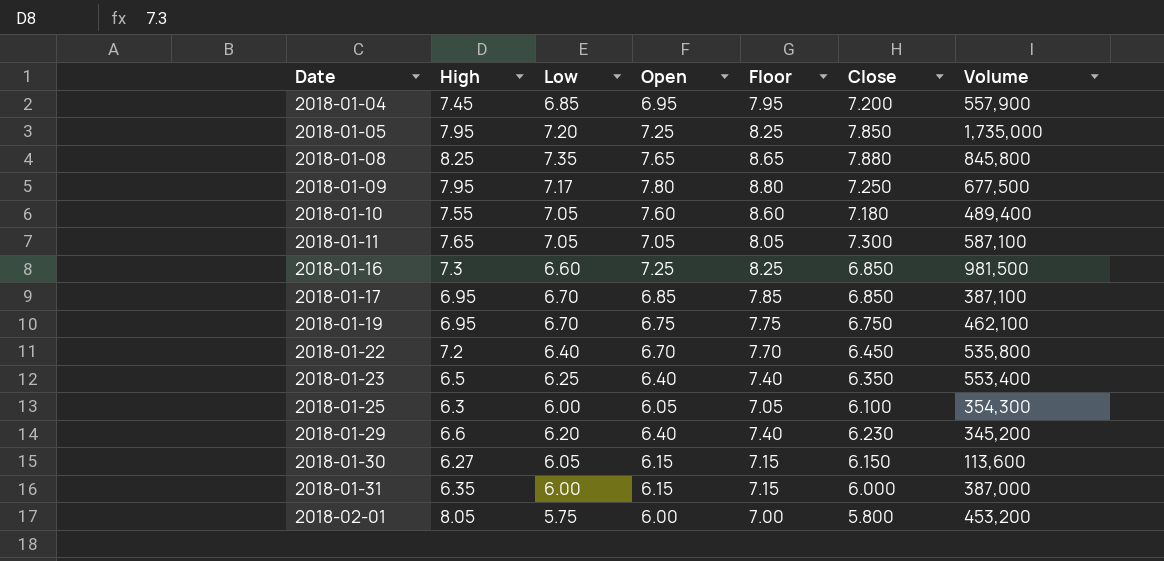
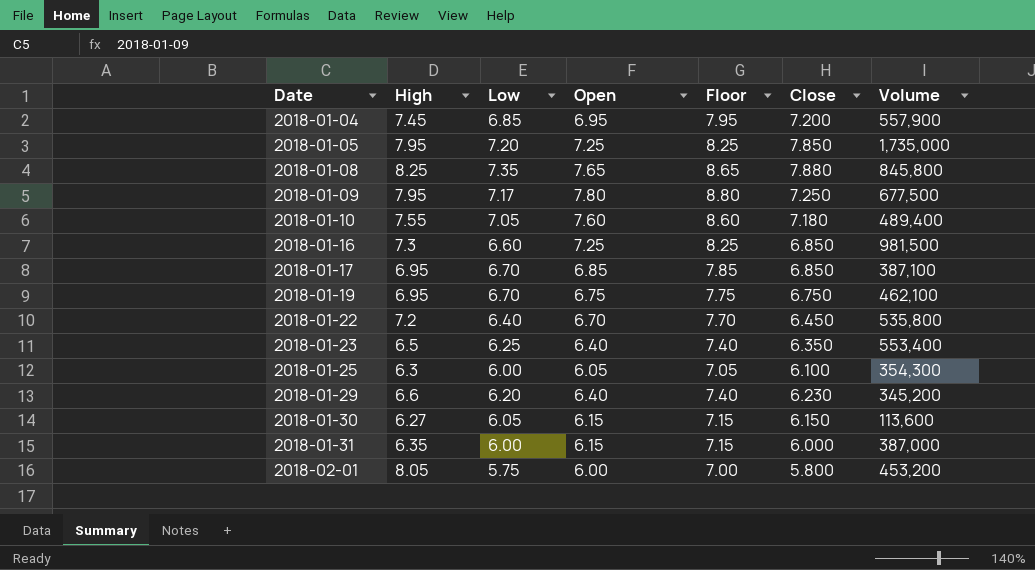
row 2018-01-11: 7.65 | 7.05 | 7.05 | 8.05 | 7.300 | 587,100 -> none

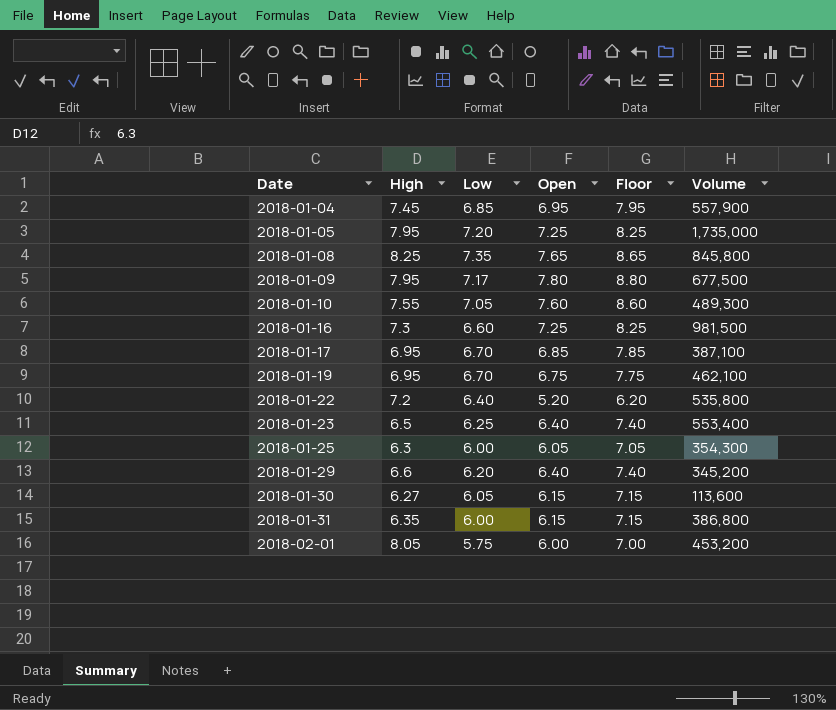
column Close | position: 6 -> none
2018-01-10 | Volume: 489,400 -> 489,300
2018-01-22 | Open: 6.70 -> 5.20
2018-01-22 | Floor: 7.70 -> 6.20
2018-01-31 | Volume: 387,000 -> 386,800

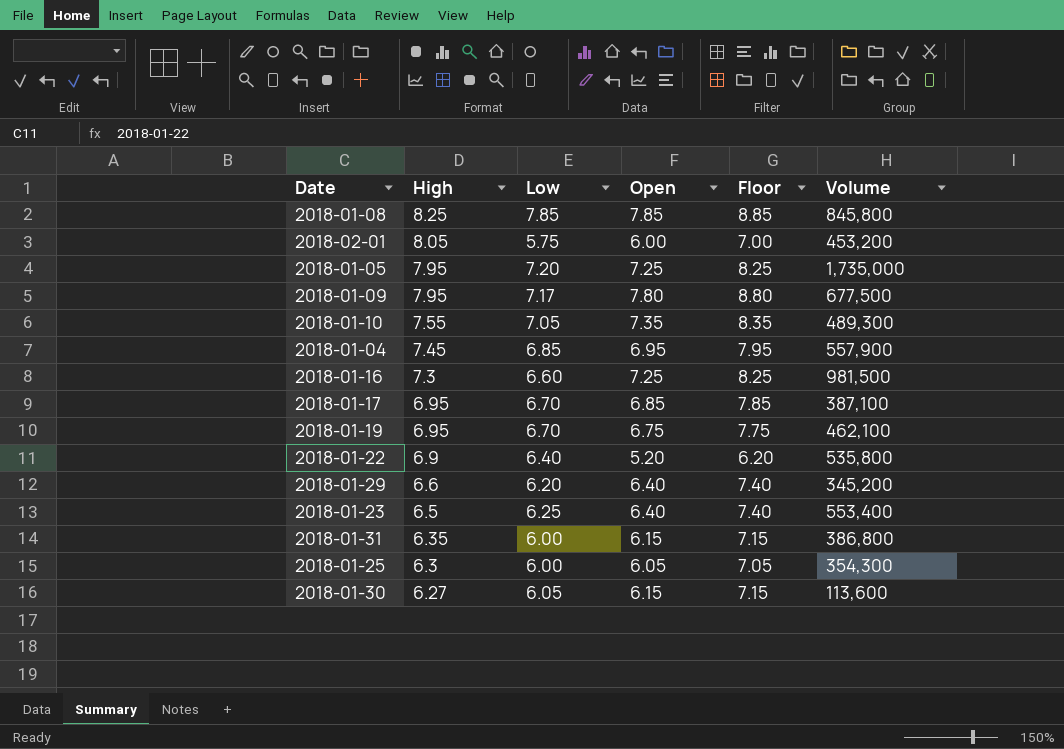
row order: Date ascending -> High descending
2018-01-08 | Low: 7.35 -> 7.85
2018-01-08 | Open: 7.65 -> 7.85
2018-01-08 | Floor: 8.65 -> 8.85
2018-01-10 | Open: 7.60 -> 7.35
2018-01-10 | Floor: 8.60 -> 8.35
2018-01-22 | High: 7.2 -> 6.9

